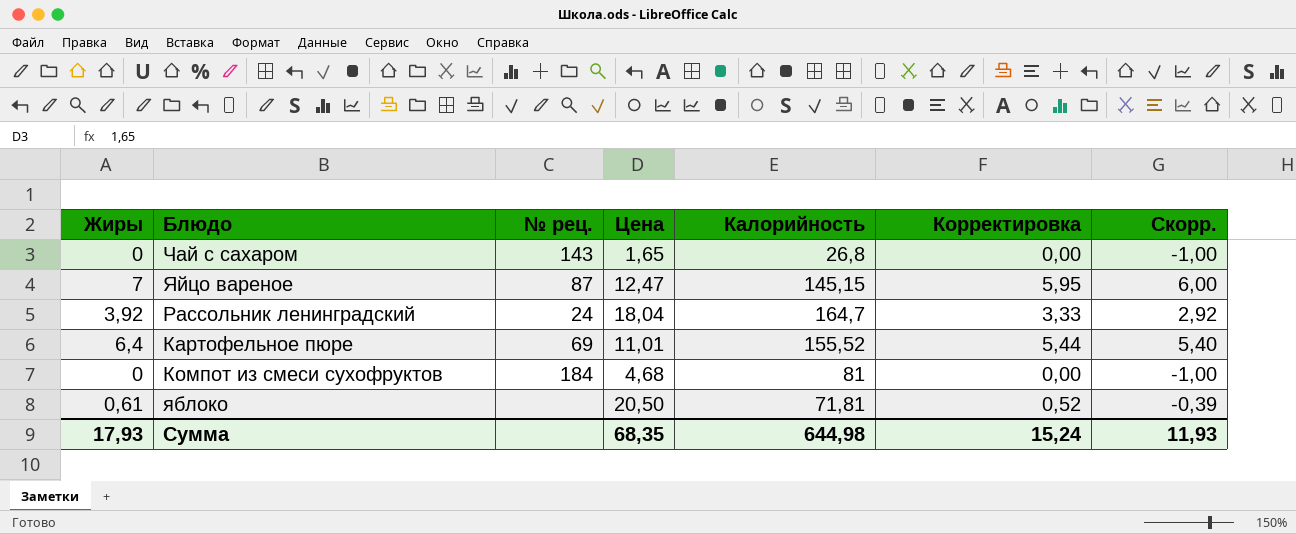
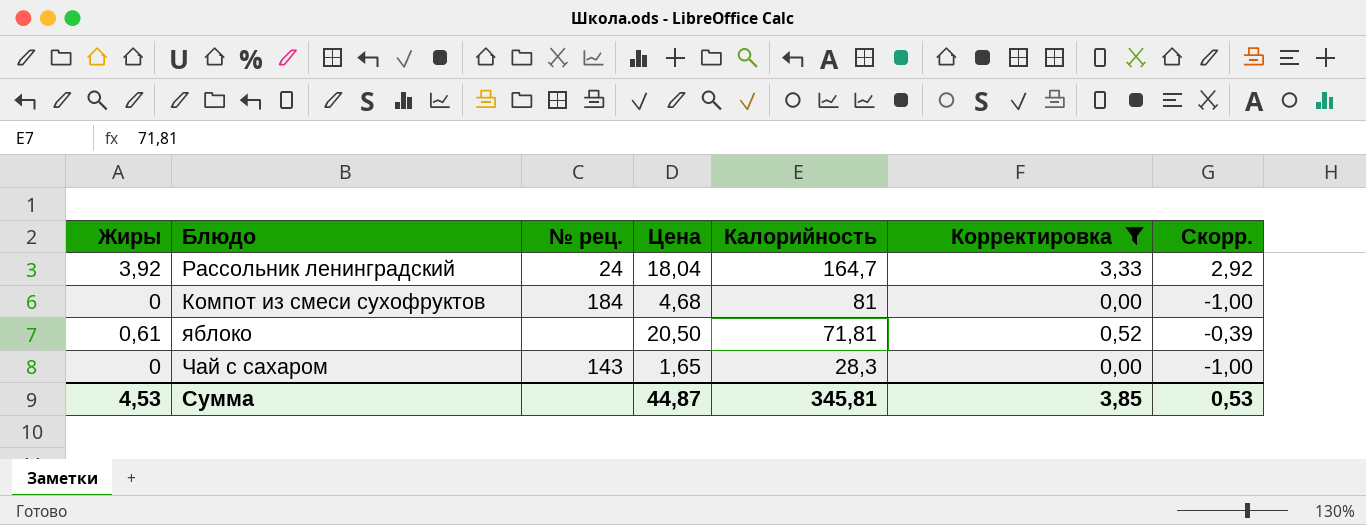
filter: none -> Корректировка <= 3,33
row order: none -> Калорийность descending
Чай с сахаром | Калорийность: 26,8 -> 28,3
Сумма | Жиры: 17,93 -> 4,53
Сумма | Цена: 68,35 -> 44,87
Сумма | Калорийность: 644,98 -> 345,81
Сумма | Корректировка: 15,24 -> 3,85
Сумма | Скорр.: 11,93 -> 0,53

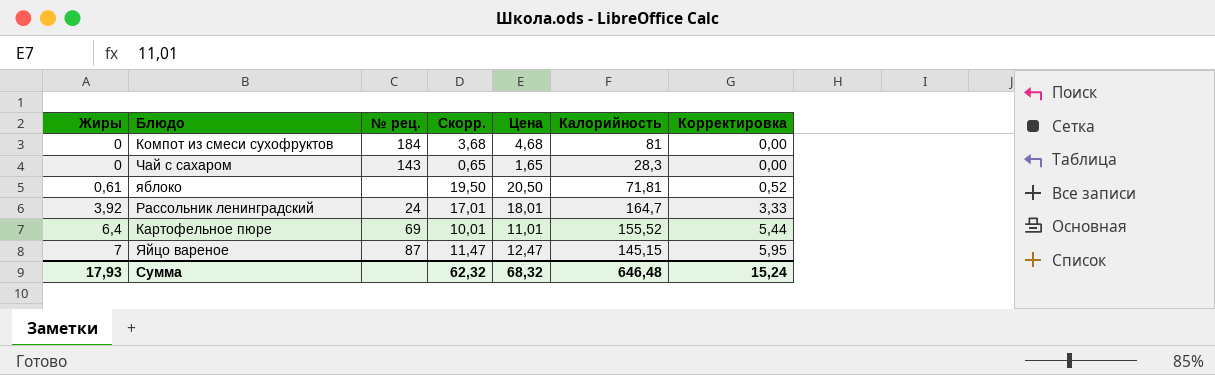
filter: Корректировка <= 3,33 -> none
row order: Калорийность descending -> Жиры ascending
column Скорр. | formula: [Жиры] - 1 -> [Цена] - 1
column Скорр. | position: 7 -> 4
Рассольник ленинградский | Цена: 18,04 -> 18,01
Сумма | Жиры: 4,53 -> 17,93
Сумма | Скорр.: 0,53 -> 62,32
Сумма | Цена: 44,87 -> 68,32
Сумма | Калорийность: 345,81 -> 646,48
Сумма | Корректировка: 3,85 -> 15,24

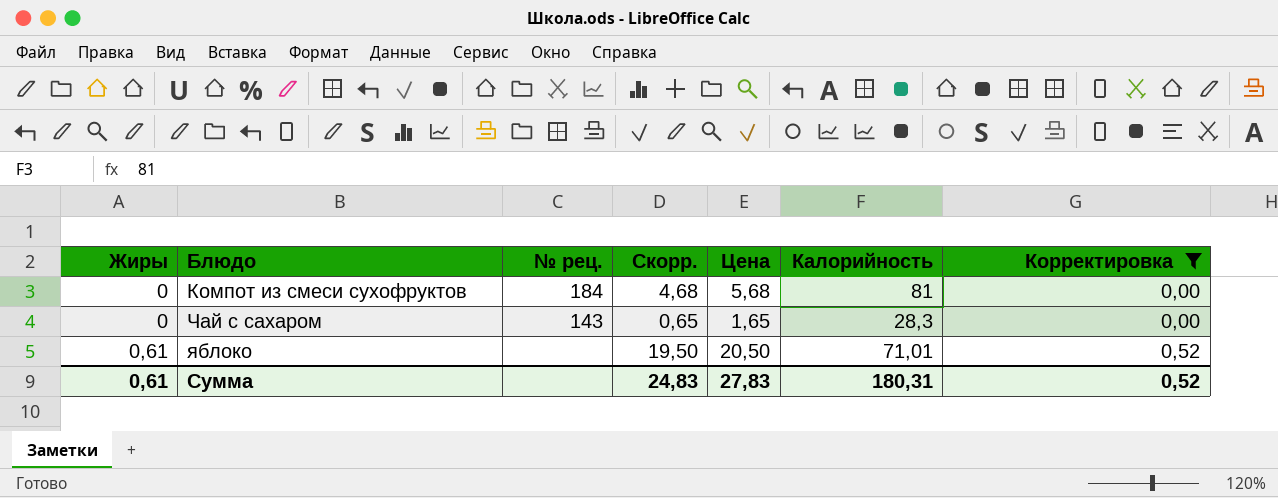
filter: none -> Корректировка <= 0,52
Компот из смеси сухофруктов | Скорр.: 3,68 -> 4,68
Компот из смеси сухофруктов | Цена: 4,68 -> 5,68
яблоко | Калорийность: 71,81 -> 71,01
Сумма | Жиры: 17,93 -> 0,61
Сумма | Скорр.: 62,32 -> 24,83
Сумма | Цена: 68,32 -> 27,83
Сумма | Калорийность: 646,48 -> 180,31
Сумма | Корректировка: 15,24 -> 0,52

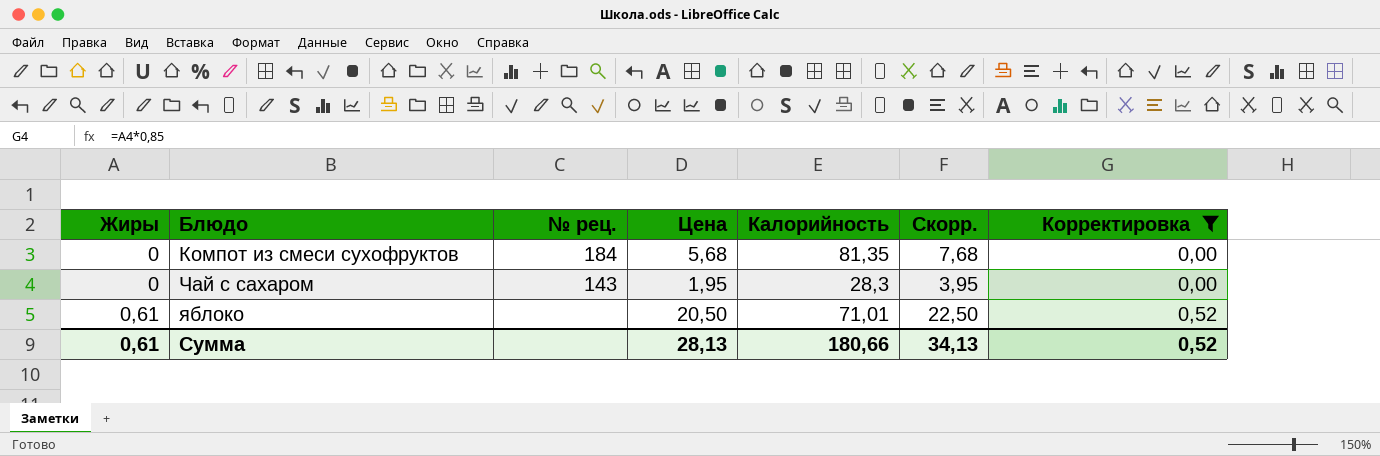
column Скорр. | formula: [Цена] - 1 -> [Цена] + 2
column Скорр. | position: 4 -> 6
Компот из смеси сухофруктов | Калорийность: 81 -> 81,35
Чай с сахаром | Цена: 1,65 -> 1,95
Сумма | Цена: 27,83 -> 28,13
Сумма | Калорийность: 180,31 -> 180,66
Сумма | Скорр.: 24,83 -> 34,13

